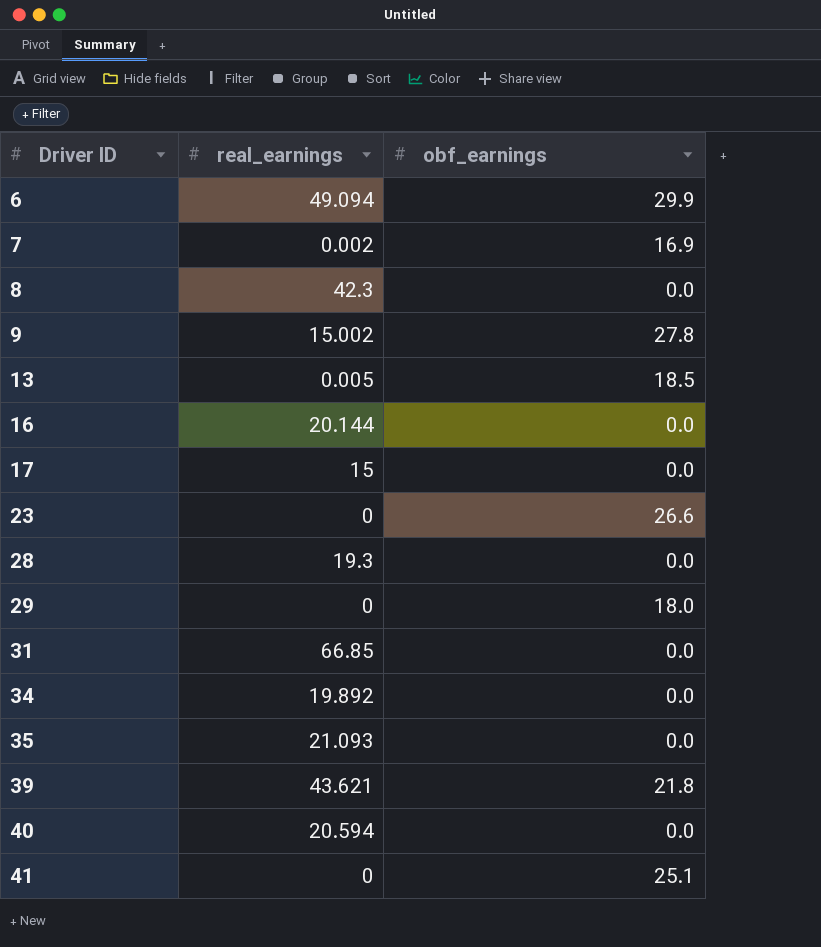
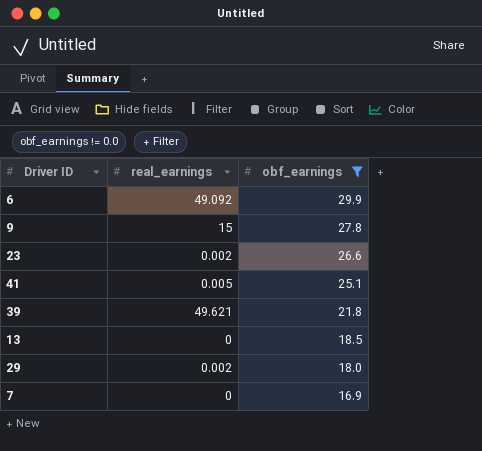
filter: none -> obf_earnings != 0.0
row order: Driver ID ascending -> obf_earnings descending
6 | real_earnings: 49.094 -> 49.092
9 | real_earnings: 15.002 -> 15
23 | real_earnings: 0 -> 0.002
41 | real_earnings: 0 -> 0.005
39 | real_earnings: 43.621 -> 49.621
13 | real_earnings: 0.005 -> 0
29 | real_earnings: 0 -> 0.002
7 | real_earnings: 0.002 -> 0

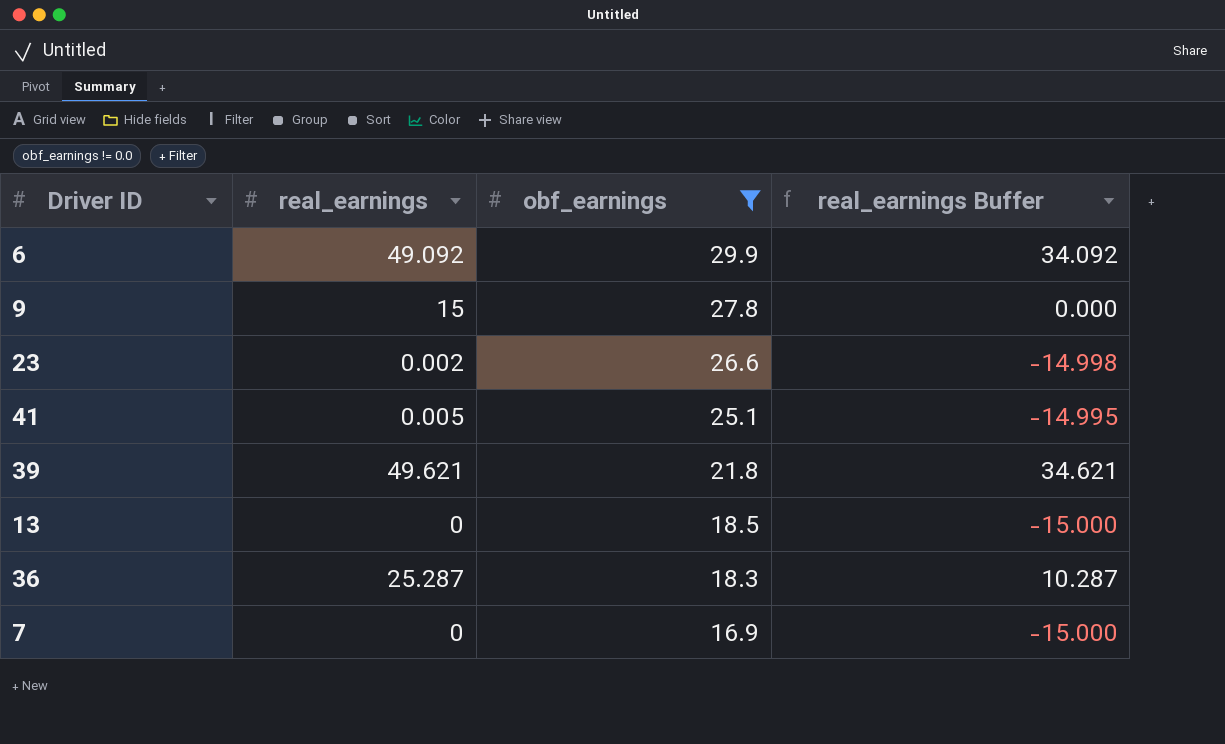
column real_earnings Buffer | formula: none -> [real_earnings] - 15
row 29: 0.002 | 18.0 -> none
row 36: none -> 25.287 | 18.3 | 10.287

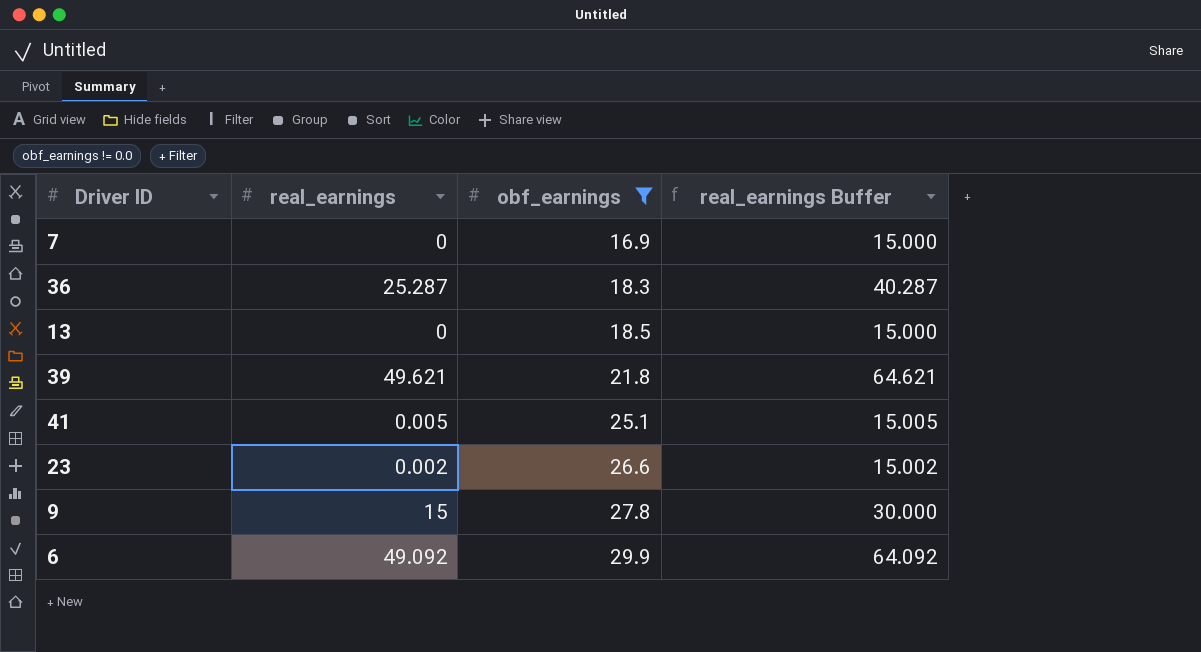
row order: obf_earnings descending -> obf_earnings ascending
column real_earnings Buffer | formula: [real_earnings] - 15 -> [real_earnings] + 15

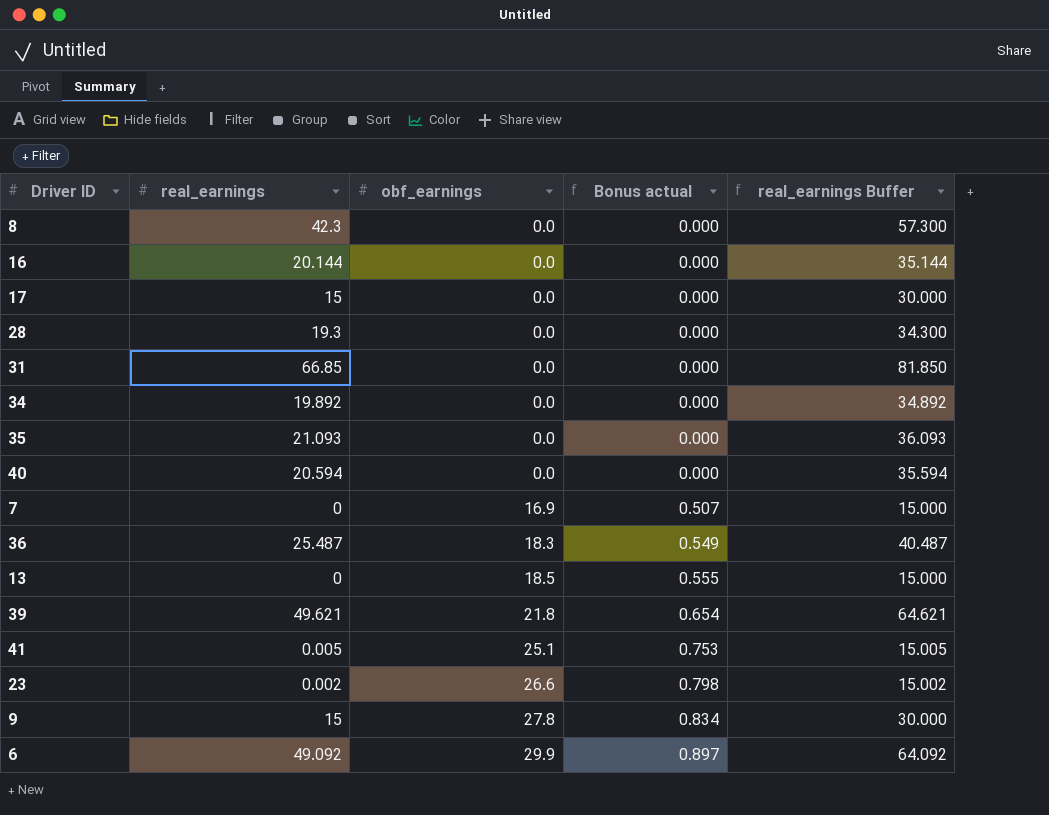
filter: obf_earnings != 0.0 -> none
column Bonus actual | formula: none -> [obf_earnings] * 0.03
36 | real_earnings: 25.287 -> 25.487
36 | real_earnings Buffer: 40.287 -> 40.487

